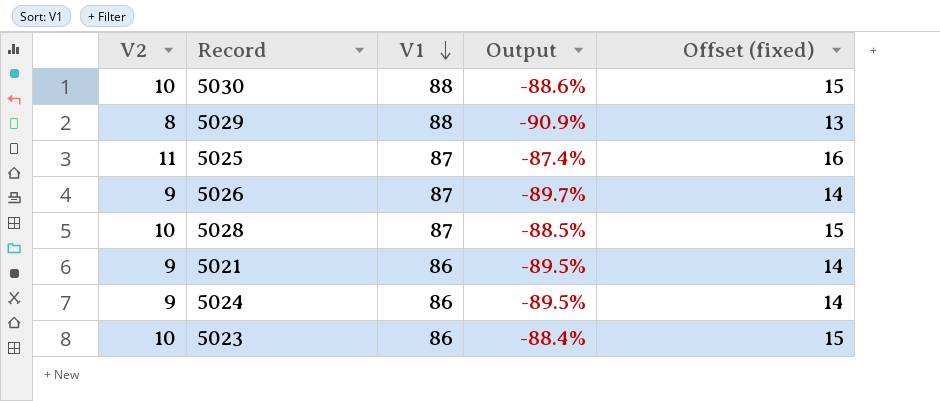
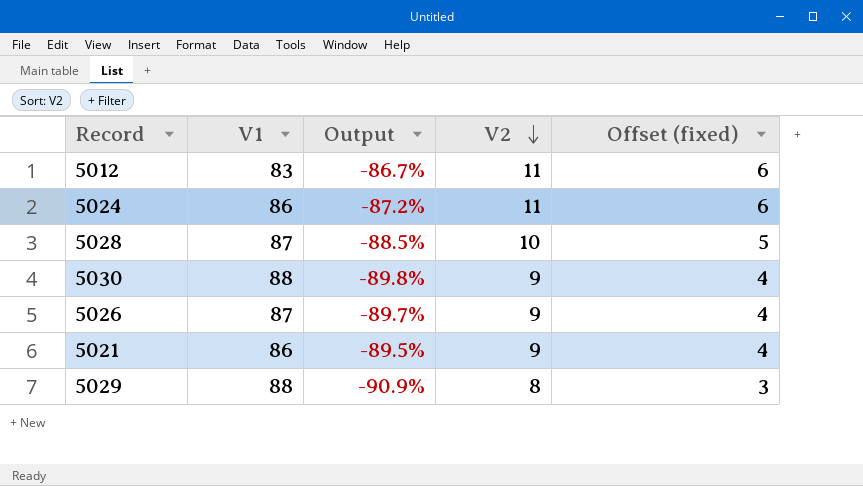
row order: V1 descending -> V2 descending
column V2 | position: 1 -> 4
column Offset (fixed) | formula: [V2] + 5 -> [V2] - 5
row 5025: 11 | 87 | -87.4% | 16 -> none
row 5023: 10 | 86 | -88.4% | 15 -> none
row 5012: none -> 83 | -86.7% | 11 | 6
5024 | Output: -89.5% -> -87.2%
5024 | V2: 9 -> 11
5030 | Output: -88.6% -> -89.8%
5030 | V2: 10 -> 9

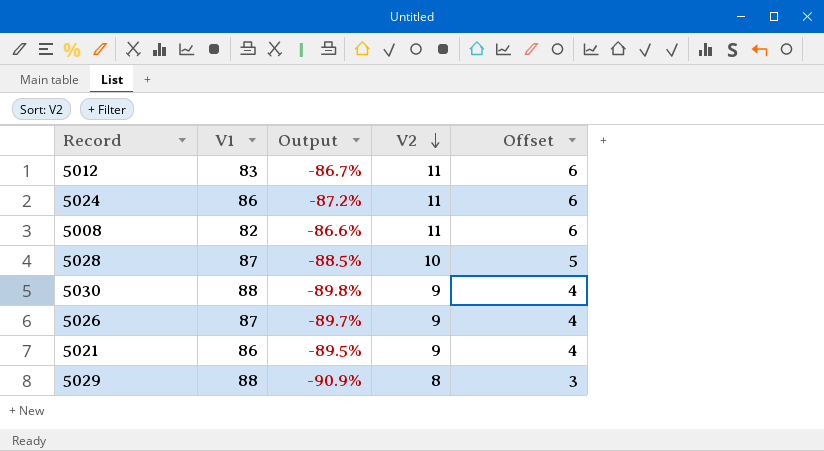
column name: Offset (fixed) -> Offset
row 5008: none -> 82 | -86.6% | 11 | 6

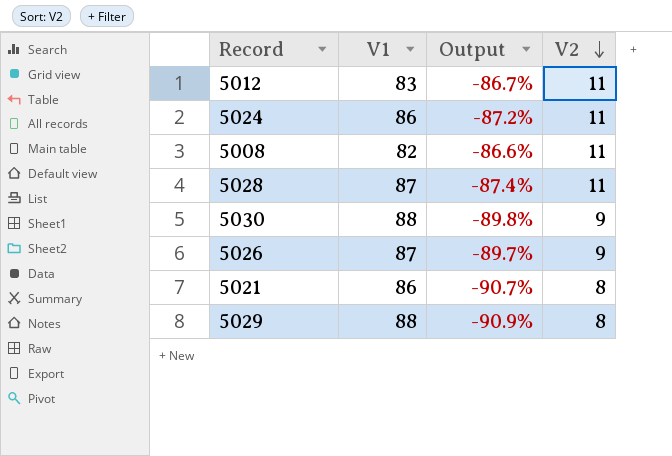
column Offset | formula: [V2] - 5 -> none
5028 | Output: -88.5% -> -87.4%
5028 | V2: 10 -> 11
5021 | Output: -89.5% -> -90.7%
5021 | V2: 9 -> 8

